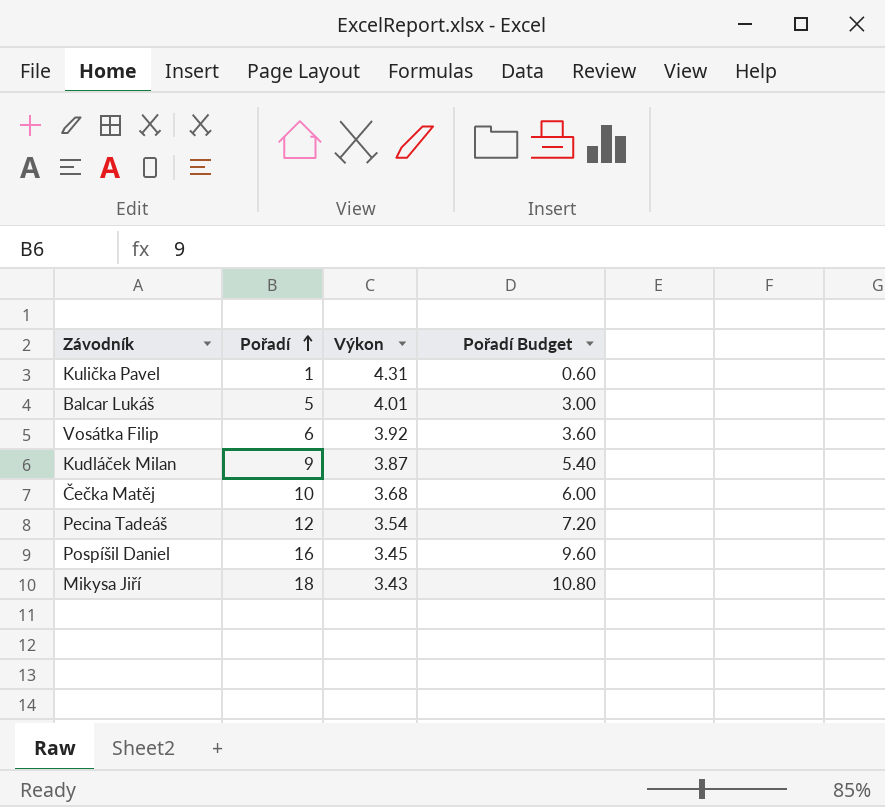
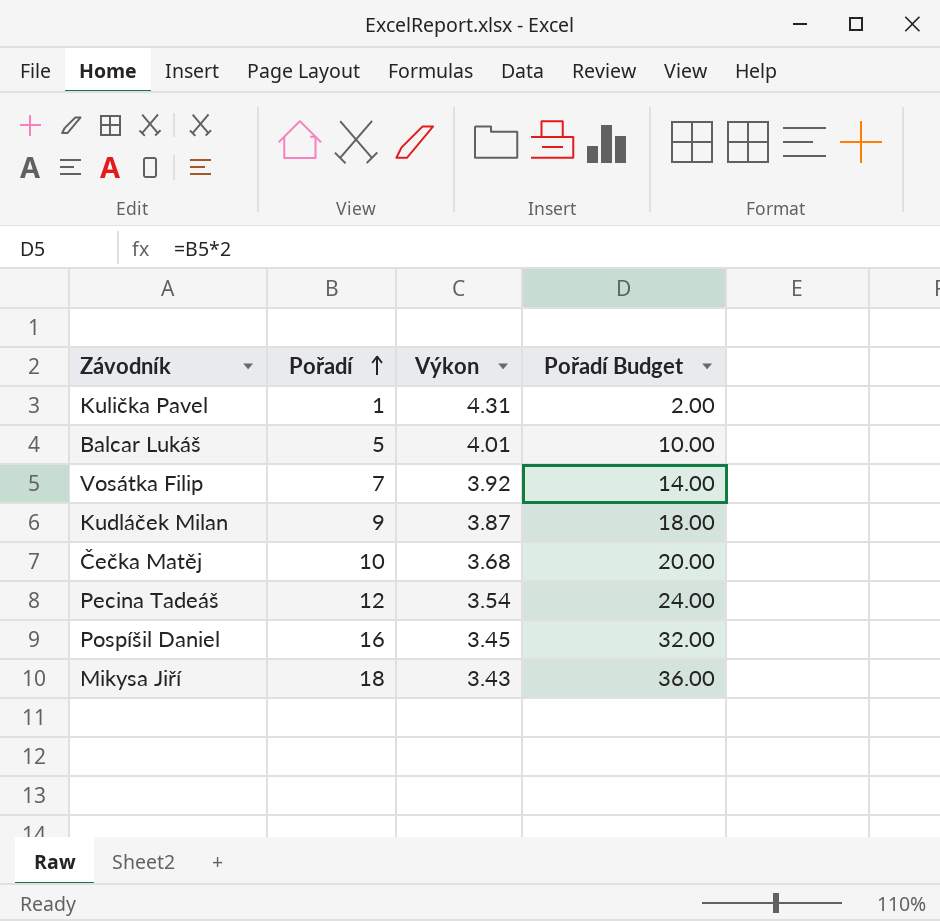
column Pořadí Budget | formula: [Pořadí] * 0.6 -> [Pořadí] * 2
Vosátka Filip | Pořadí: 6 -> 7

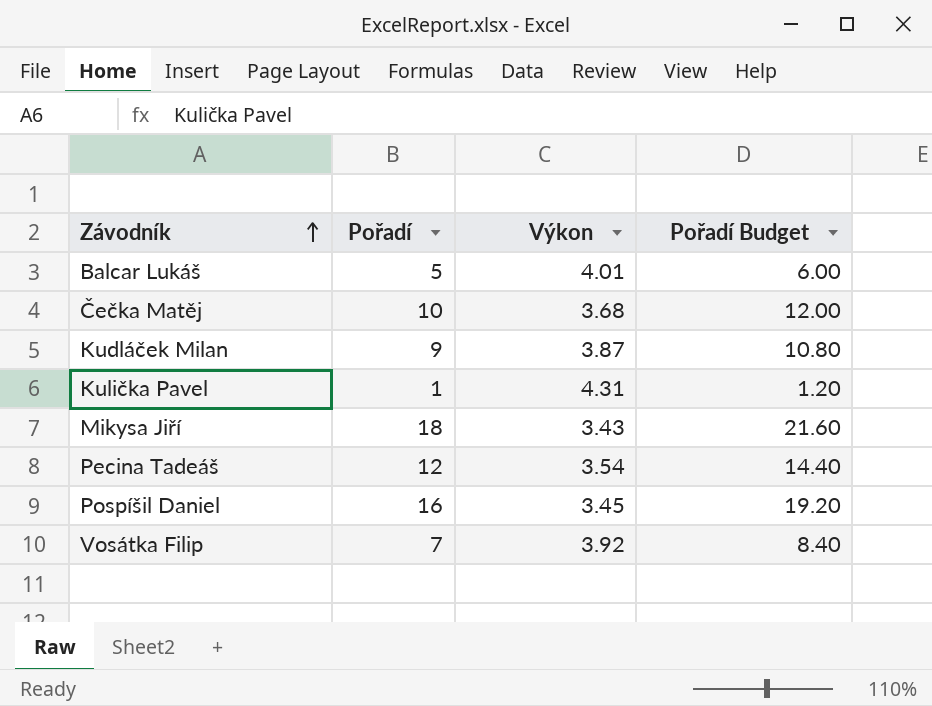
row order: Pořadí ascending -> Závodník ascending
column Pořadí Budget | formula: [Pořadí] * 2 -> [Pořadí] * 1.2

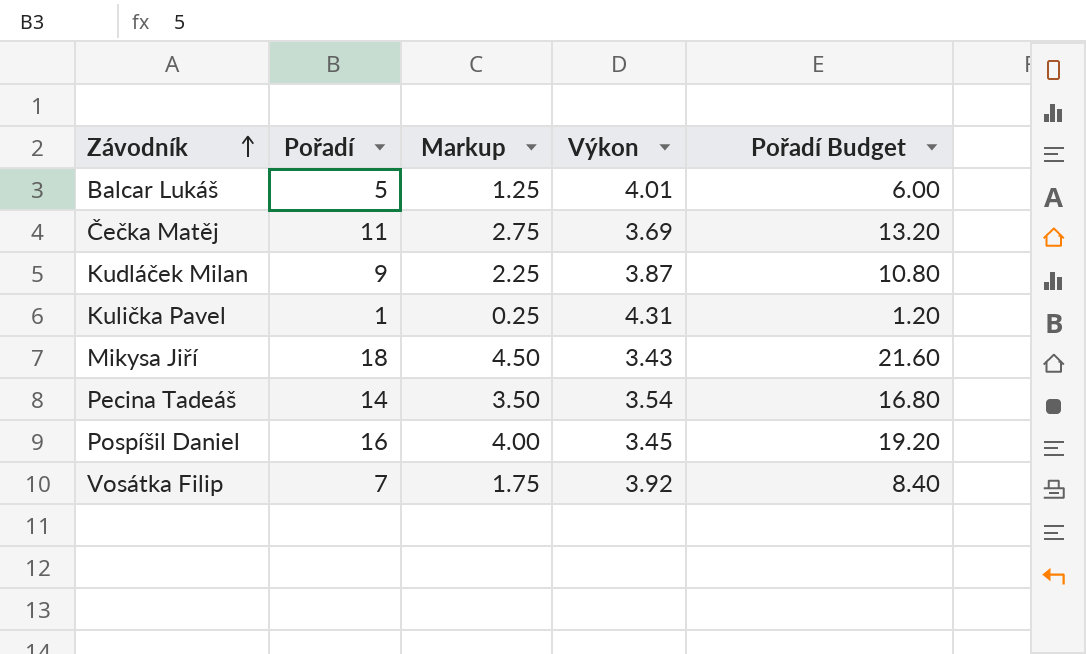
column Markup | formula: none -> [Pořadí] * 0.25
Čečka Matěj | Pořadí: 10 -> 11
Čečka Matěj | Výkon: 3.68 -> 3.69
Čečka Matěj | Pořadí Budget: 12.00 -> 13.20
Pecina Tadeáš | Pořadí: 12 -> 14
Pecina Tadeáš | Pořadí Budget: 14.40 -> 16.80

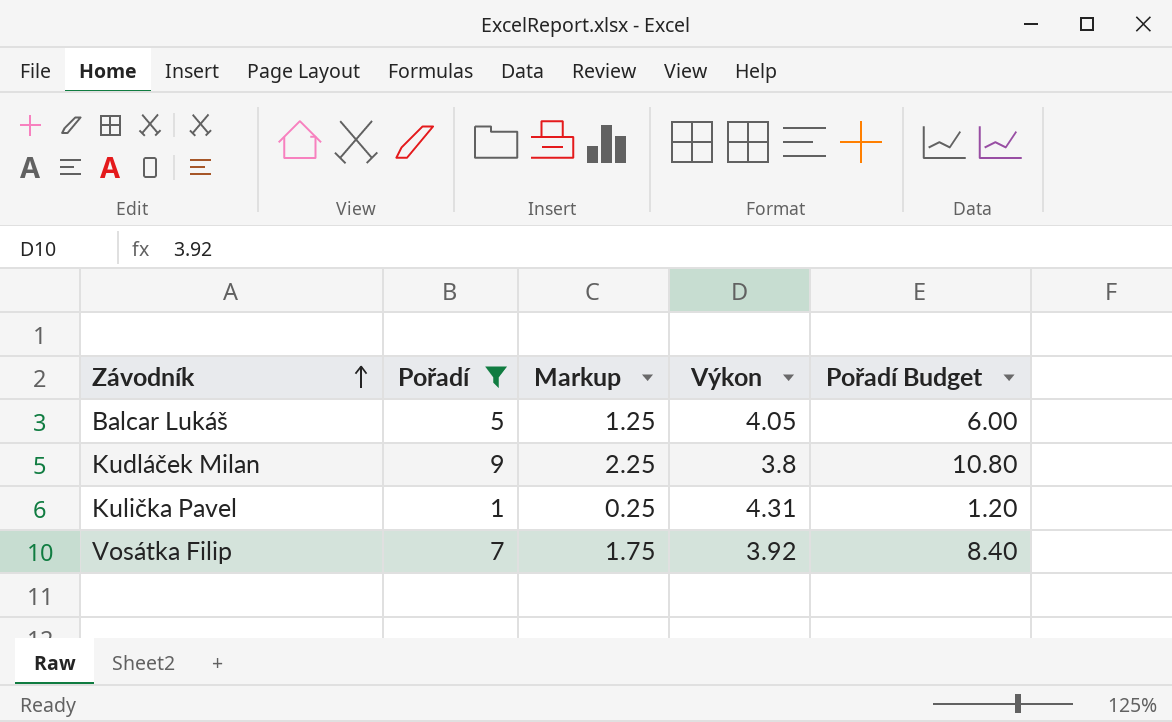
filter: none -> Pořadí <= 9
Balcar Lukáš | Výkon: 4.01 -> 4.05
Kudláček Milan | Výkon: 3.87 -> 3.8

